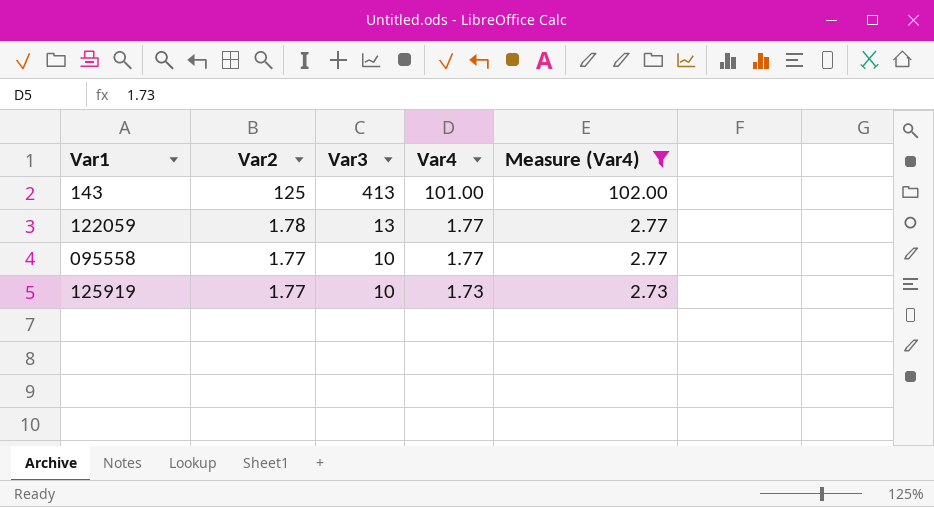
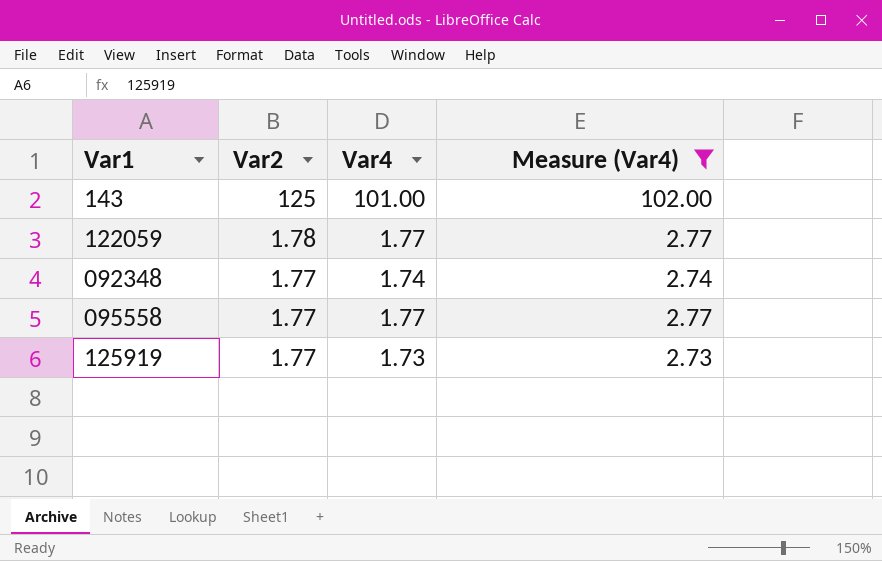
column Var3 | position: 3 -> none
row 092348: none -> 1.77 | 1.74 | 2.74

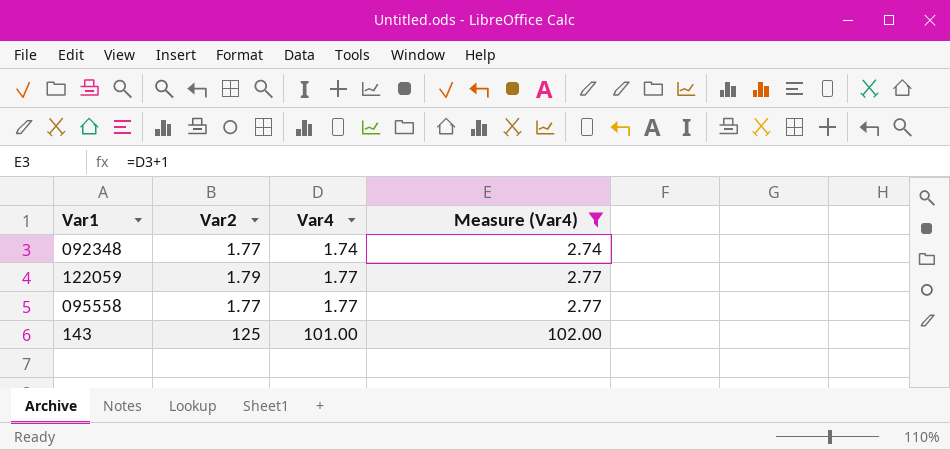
row order: Var2 descending -> Var4 ascending
row 125919: 1.77 | 1.73 | 2.73 -> none
122059 | Var2: 1.78 -> 1.79

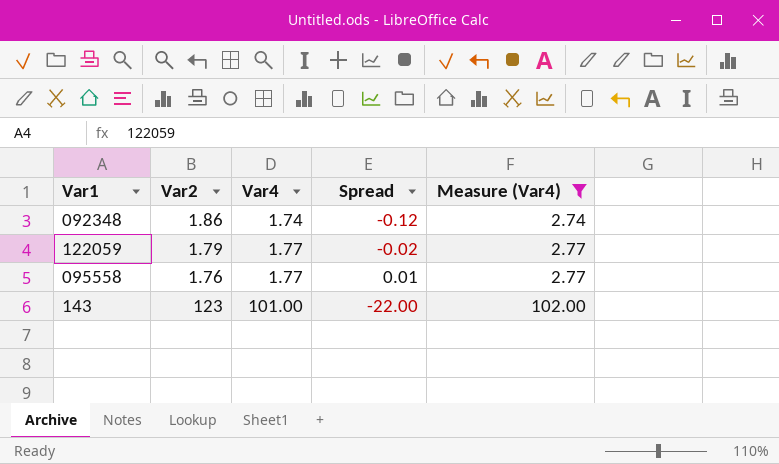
column Spread | formula: none -> [Var4] - [Var2]
092348 | Var2: 1.77 -> 1.86
095558 | Var2: 1.77 -> 1.76
143 | Var2: 125 -> 123

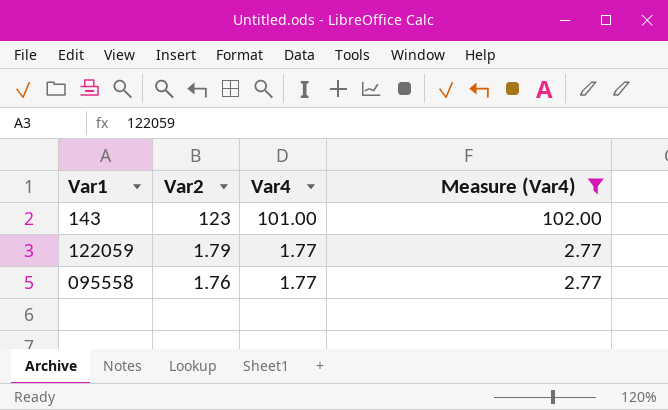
row order: Var4 ascending -> Var2 descending
column Spread | formula: [Var4] - [Var2] -> none
row 092348: 1.86 | 1.74 | -0.12 | 2.74 -> none

